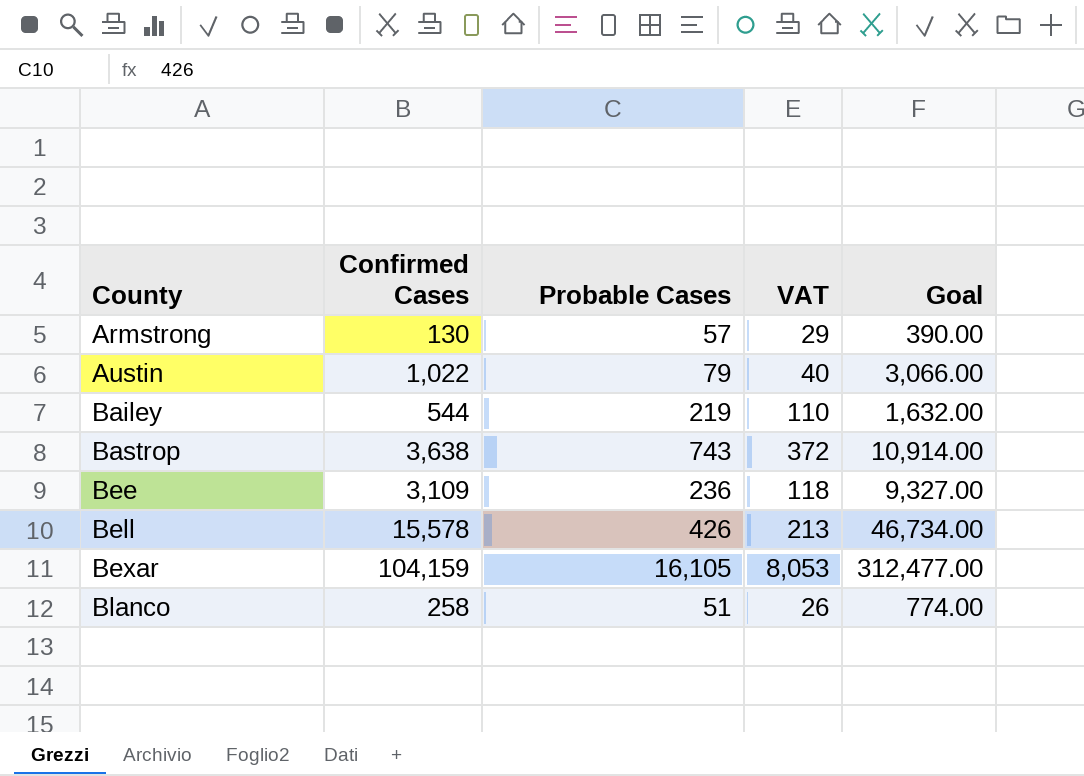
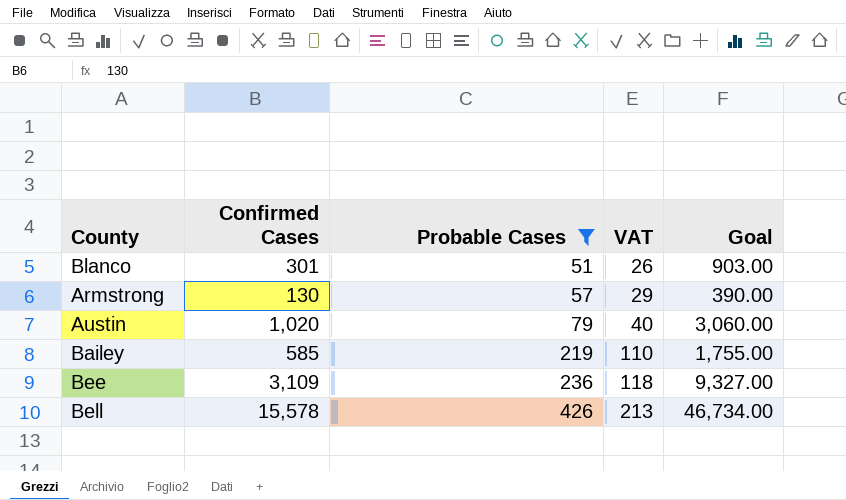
filter: none -> Probable Cases <= 426
row order: County ascending -> Probable Cases ascending
Blanco | Confirmed Cases: 258 -> 301
Blanco | Goal: 774.00 -> 903.00
Austin | Confirmed Cases: 1,022 -> 1,020
Austin | Goal: 3,066.00 -> 3,060.00
Bailey | Confirmed Cases: 544 -> 585
Bailey | Goal: 1,632.00 -> 1,755.00

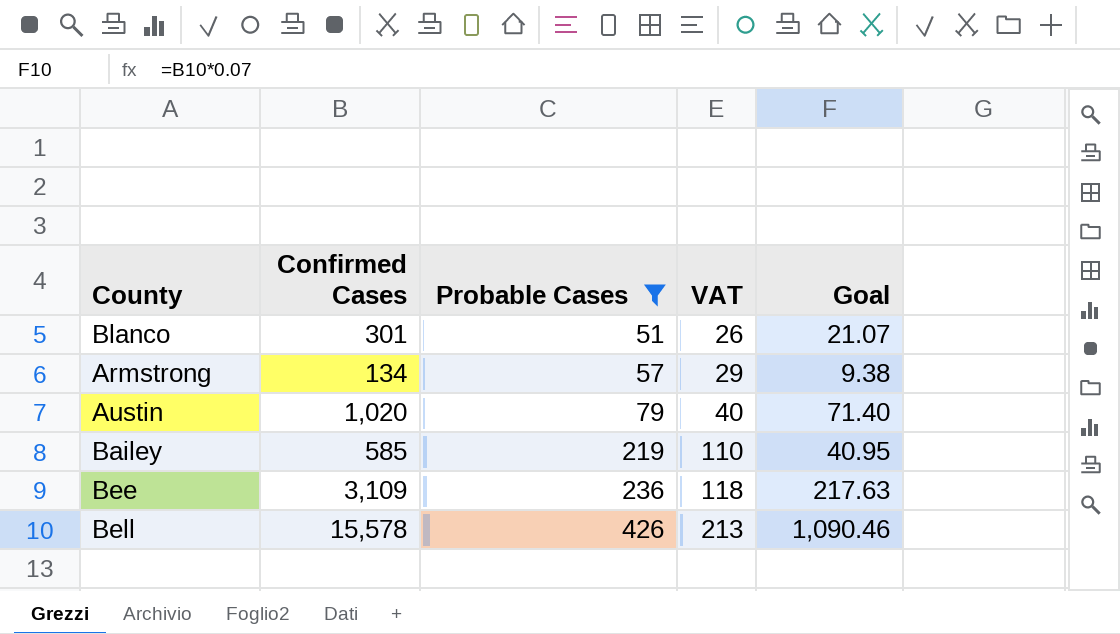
column Goal | formula: [Confirmed Cases] * 3 -> [Confirmed Cases] * 0.07
Armstrong | Confirmed Cases: 130 -> 134

